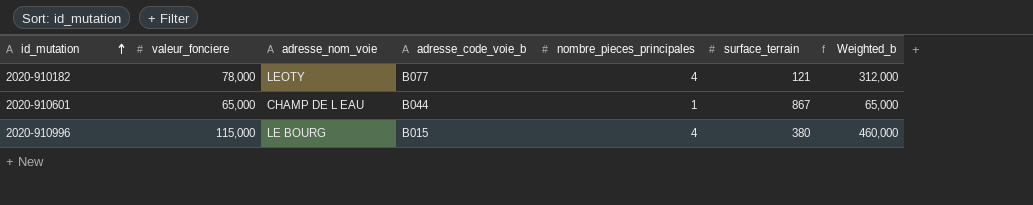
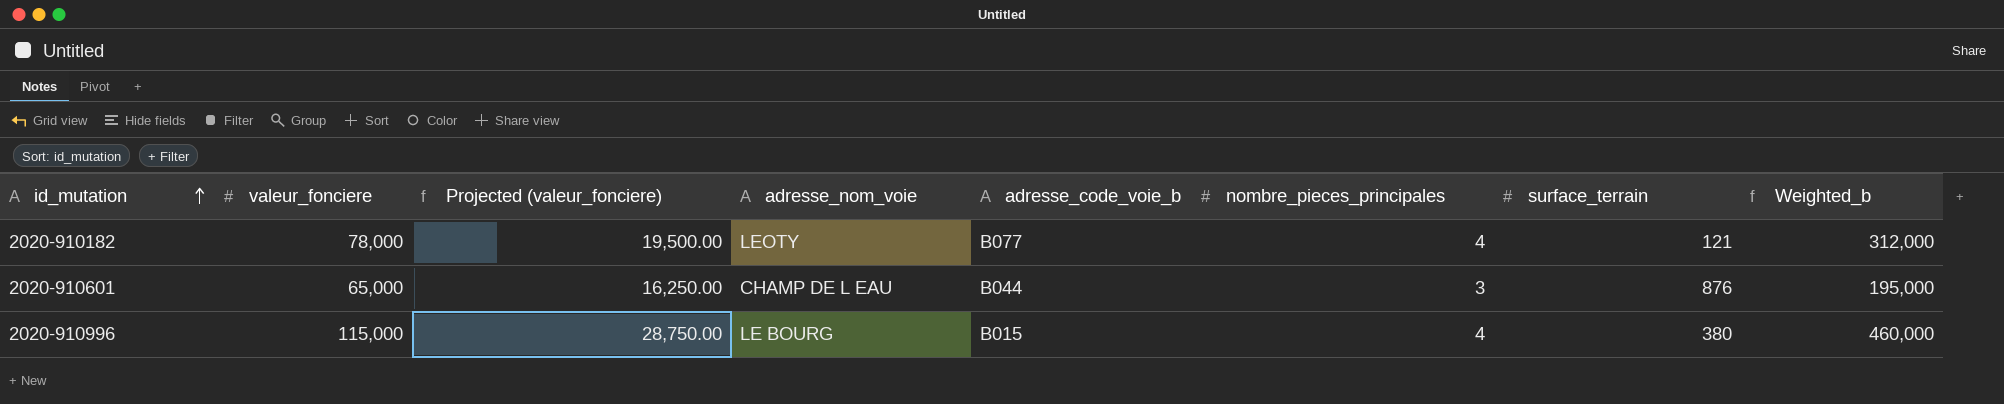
column Projected (valeur_fonciere) | formula: none -> [valeur_fonciere] * 0.25
2020-910601 | nombre_pieces_principales: 1 -> 3
2020-910601 | surface_terrain: 867 -> 876
2020-910601 | Weighted_b: 65,000 -> 195,000

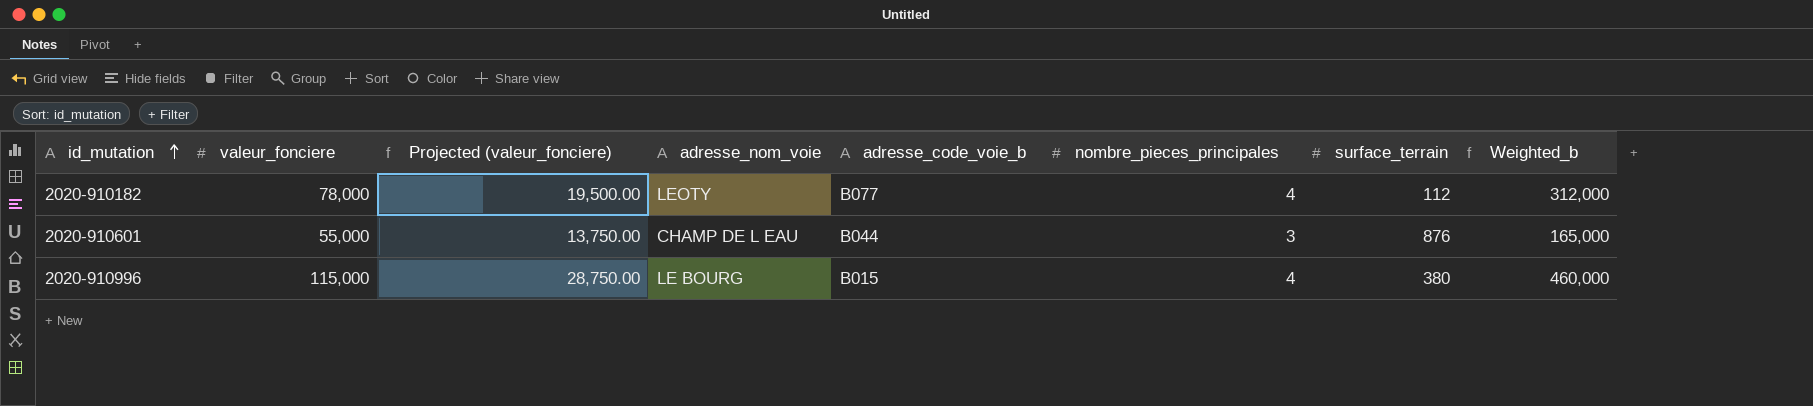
2020-910182 | surface_terrain: 121 -> 112
2020-910601 | valeur_fonciere: 65,000 -> 55,000
2020-910601 | Projected (valeur_fonciere): 16,250.00 -> 13,750.00
2020-910601 | Weighted_b: 195,000 -> 165,000

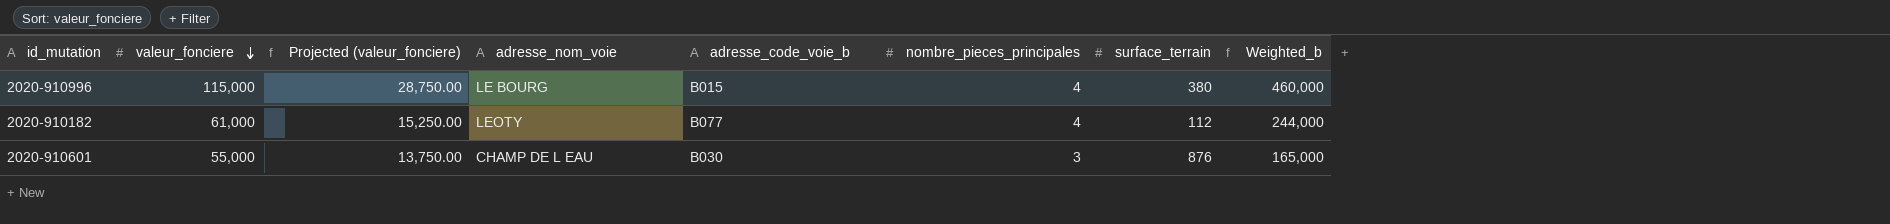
row order: id_mutation ascending -> valeur_fonciere descending
2020-910182 | valeur_fonciere: 78,000 -> 61,000
2020-910182 | Projected (valeur_fonciere): 19,500.00 -> 15,250.00
2020-910182 | Weighted_b: 312,000 -> 244,000
2020-910601 | adresse_code_voie_b: B044 -> B030

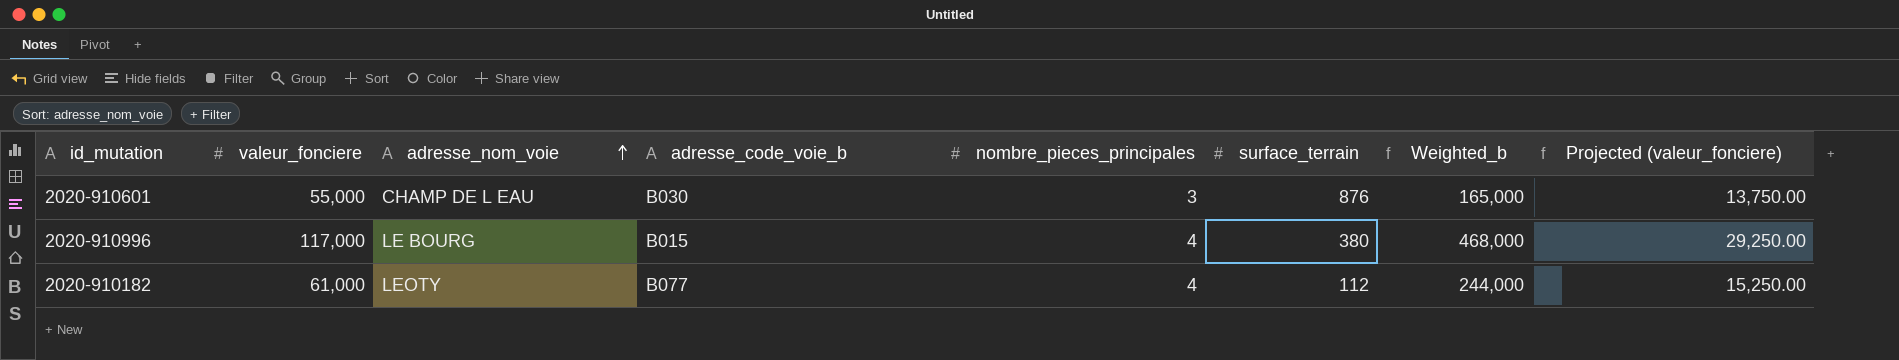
row order: valeur_fonciere descending -> adresse_nom_voie ascending
column Projected (valeur_fonciere) | position: 3 -> 8
2020-910996 | valeur_fonciere: 115,000 -> 117,000
2020-910996 | Weighted_b: 460,000 -> 468,000
2020-910996 | Projected (valeur_fonciere): 28,750.00 -> 29,250.00

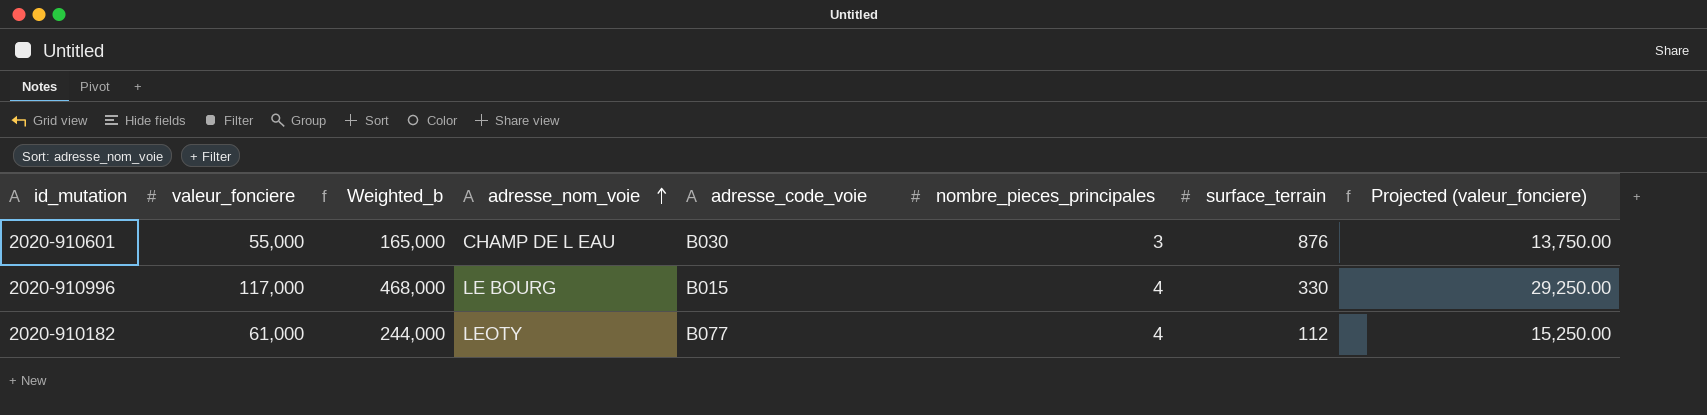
column Weighted_b | position: 7 -> 3
column name: adresse_code_voie_b -> adresse_code_voie
2020-910996 | surface_terrain: 380 -> 330

